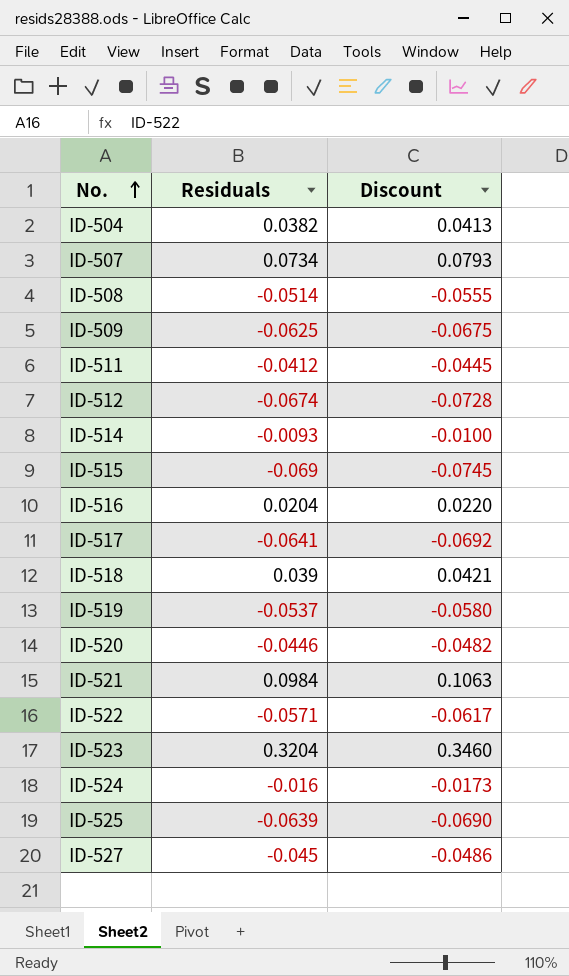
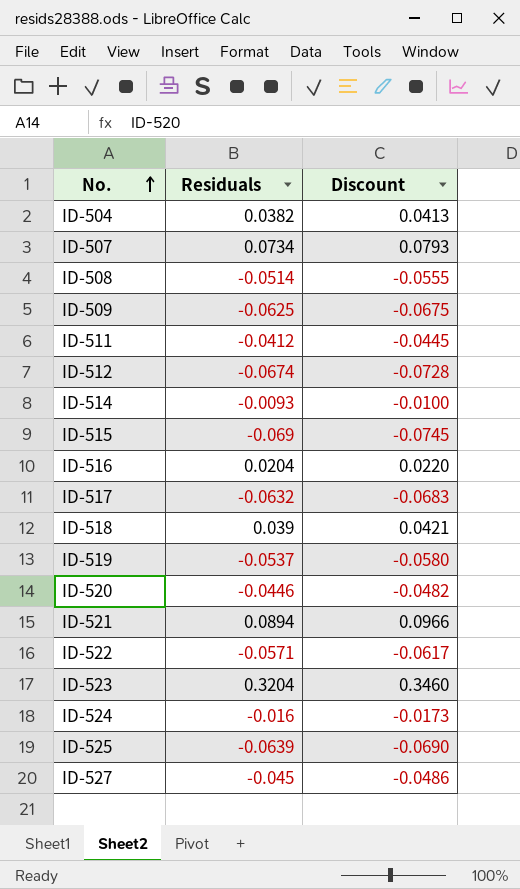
ID-517 | Residuals: -0.0641 -> -0.0632
ID-517 | Discount: -0.0692 -> -0.0683
ID-521 | Residuals: 0.0984 -> 0.0894
ID-521 | Discount: 0.1063 -> 0.0966

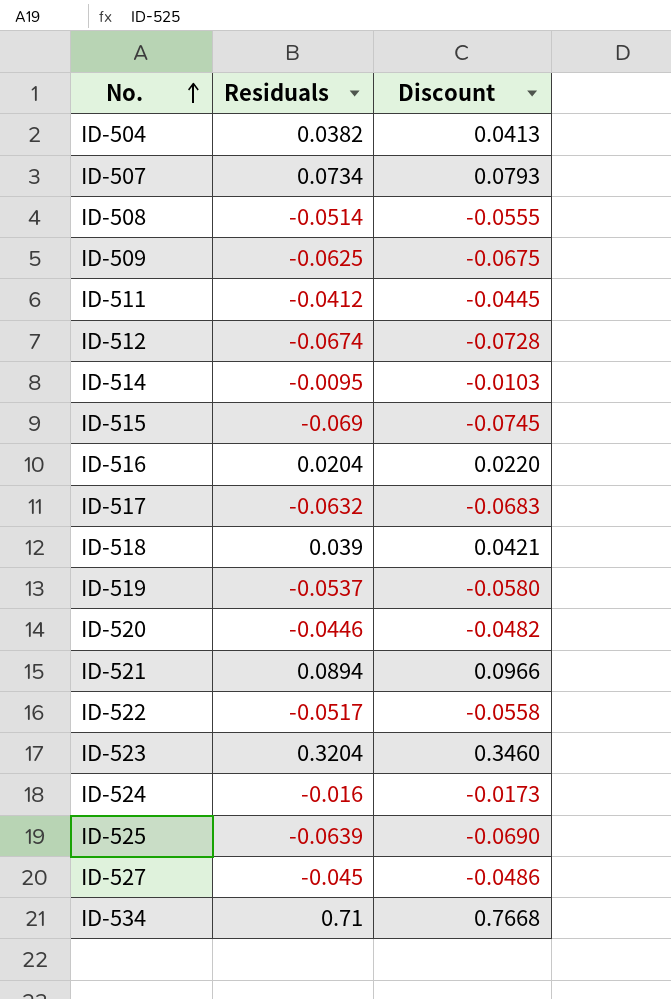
ID-514 | Residuals: -0.0093 -> -0.0095
ID-514 | Discount: -0.0100 -> -0.0103
ID-522 | Residuals: -0.0571 -> -0.0517
ID-522 | Discount: -0.0617 -> -0.0558
row ID-534: none -> 0.71 | 0.7668

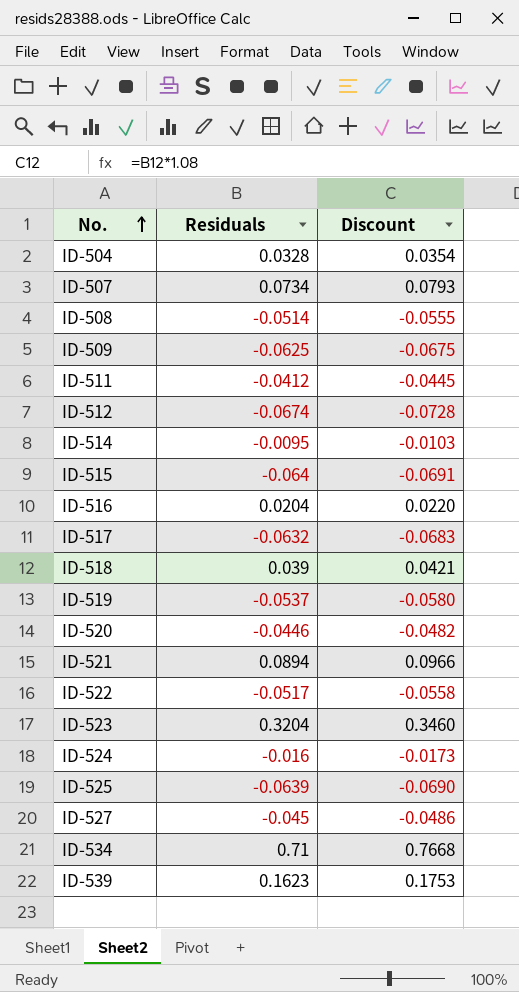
ID-504 | Residuals: 0.0382 -> 0.0328
ID-504 | Discount: 0.0413 -> 0.0354
ID-515 | Residuals: -0.069 -> -0.064
ID-515 | Discount: -0.0745 -> -0.0691
row ID-539: none -> 0.1623 | 0.1753

